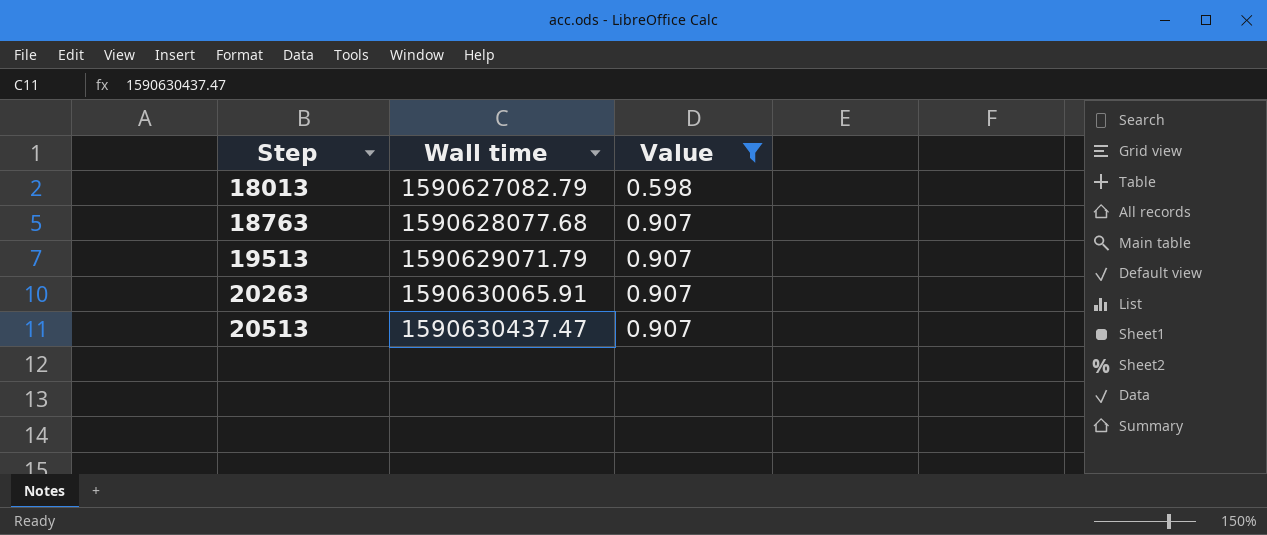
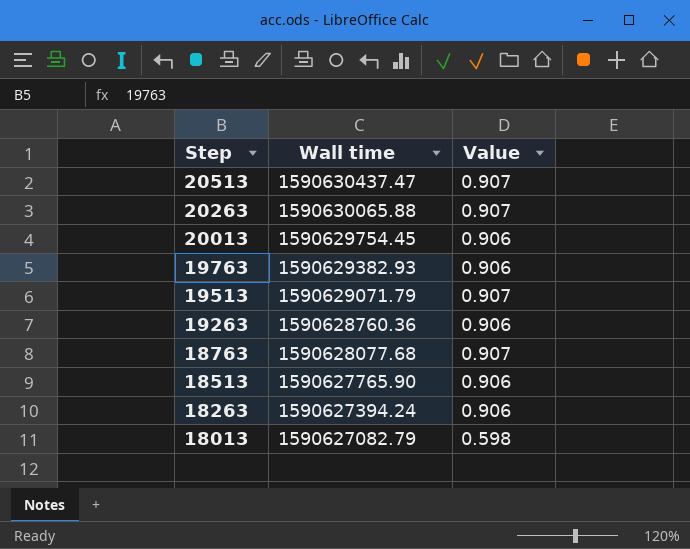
filter: Value != 0.906 -> none
row order: Step ascending -> Step descending
20263 | Wall time: 1590630065.91 -> 1590630065.88

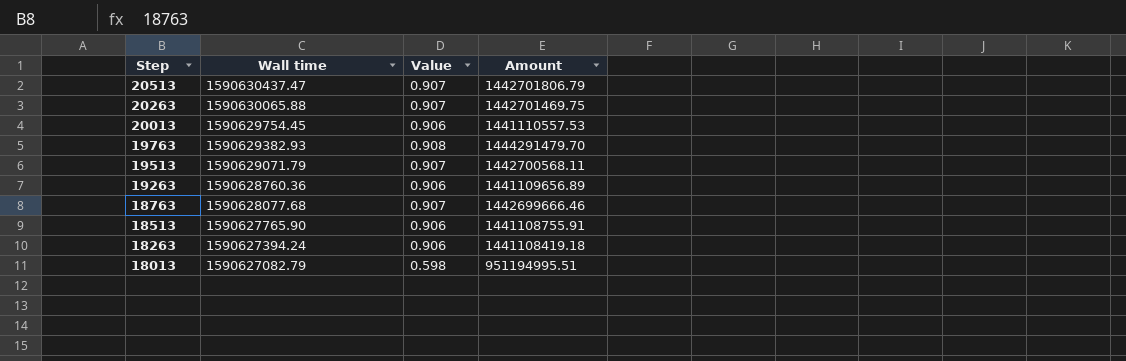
column Amount | formula: none -> [Wall time] * [Value]
19763 | Value: 0.906 -> 0.908

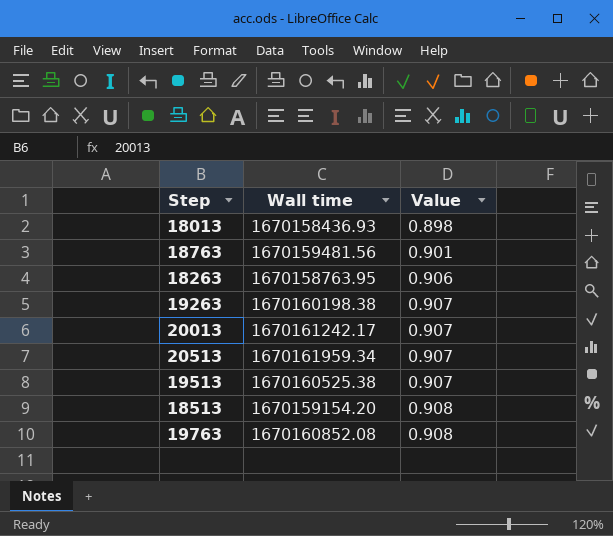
row order: Step descending -> Value ascending
column Amount | formula: [Wall time] * [Value] -> none
row 20263: 1590630065.88 | 0.907 | 1442701469.75 -> none
18013 | Wall time: 1590627082.79 -> 1670158436.93
18013 | Value: 0.598 -> 0.898
18763 | Wall time: 1590628077.68 -> 1670159481.56
18763 | Value: 0.907 -> 0.901
18263 | Wall time: 1590627394.24 -> 1670158763.95
19263 | Wall time: 1590628760.36 -> 1670160198.38
19263 | Value: 0.906 -> 0.907
20013 | Wall time: 1590629754.45 -> 1670161242.17
20013 | Value: 0.906 -> 0.907
20513 | Wall time: 1590630437.47 -> 1670161959.34
19513 | Wall time: 1590629071.79 -> 1670160525.38
18513 | Wall time: 1590627765.90 -> 1670159154.20
18513 | Value: 0.906 -> 0.908
19763 | Wall time: 1590629382.93 -> 1670160852.08

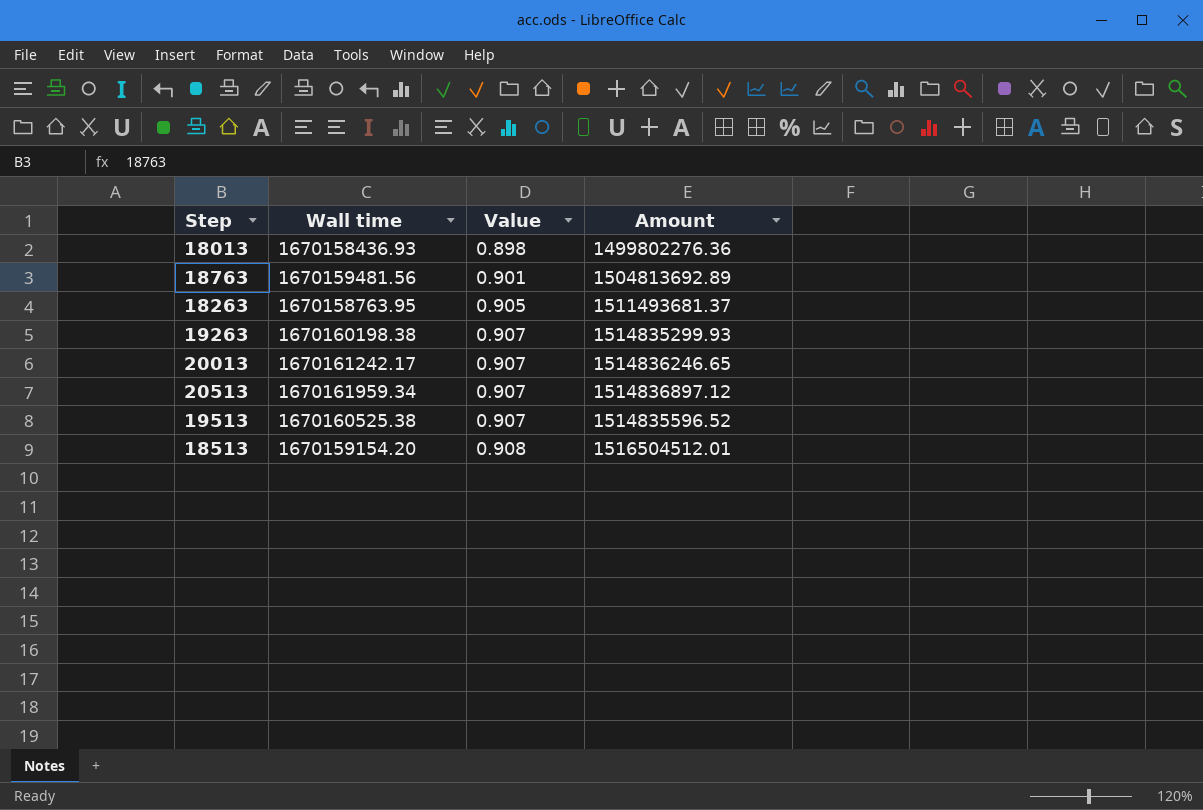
column Amount | formula: none -> [Wall time] * [Value]
row 19763: 1670160852.08 | 0.908 -> none
18263 | Value: 0.906 -> 0.905

